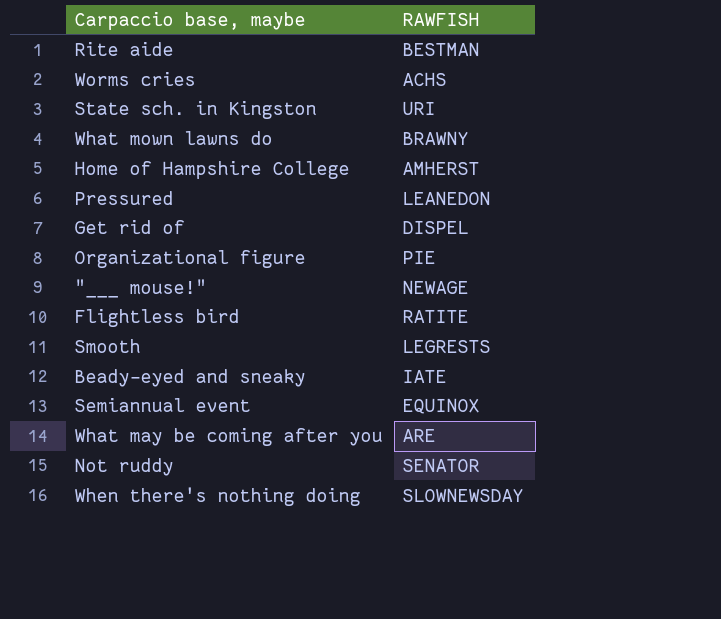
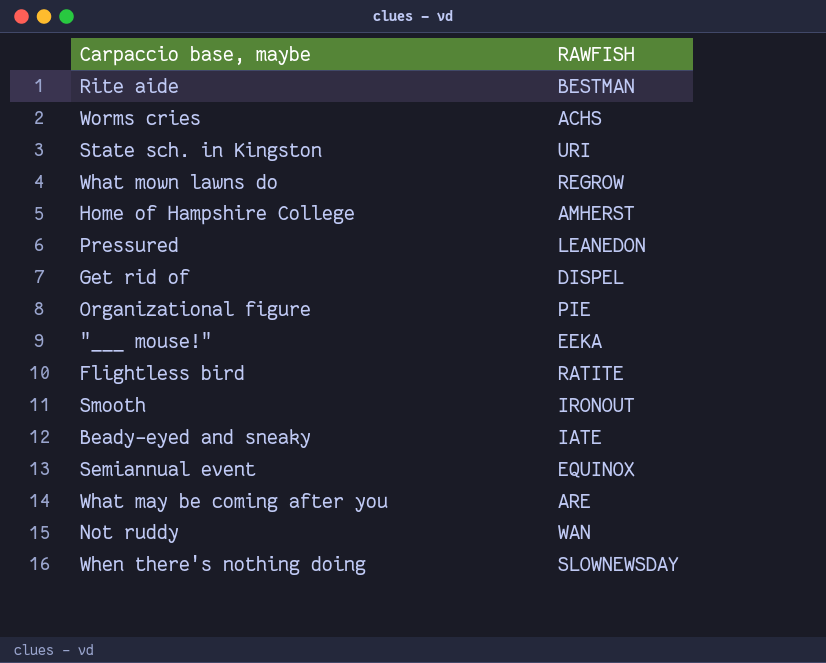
What mown lawns do | RAWFISH: BRAWNY -> REGROW
"___ mouse!" | RAWFISH: NEWAGE -> EEKA
Smooth | RAWFISH: LEGRESTS -> IRONOUT
Not ruddy | RAWFISH: SENATOR -> WAN

